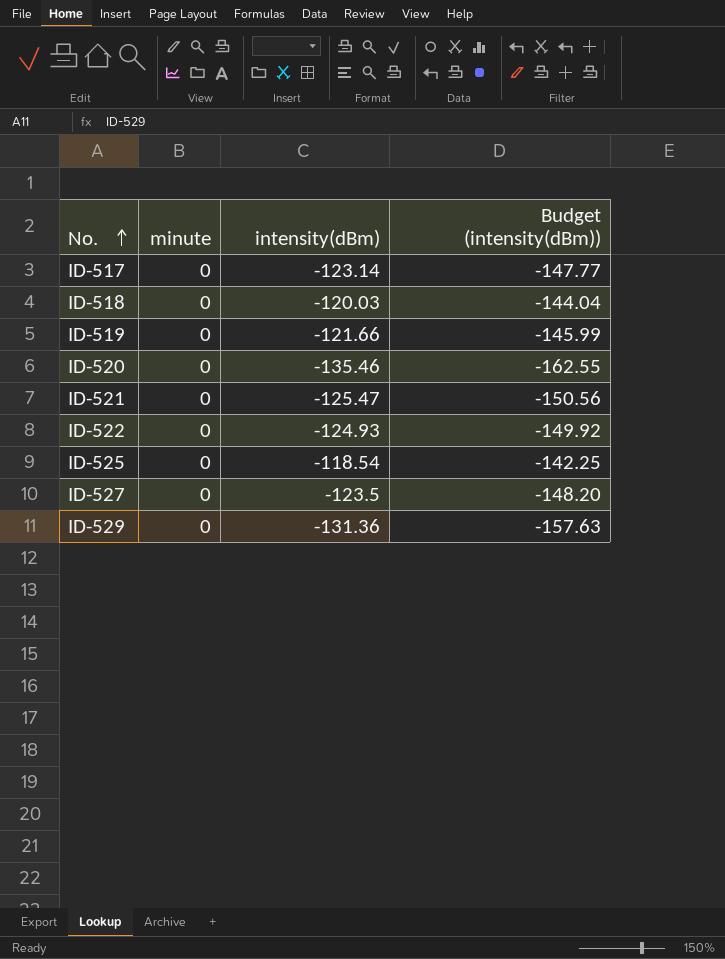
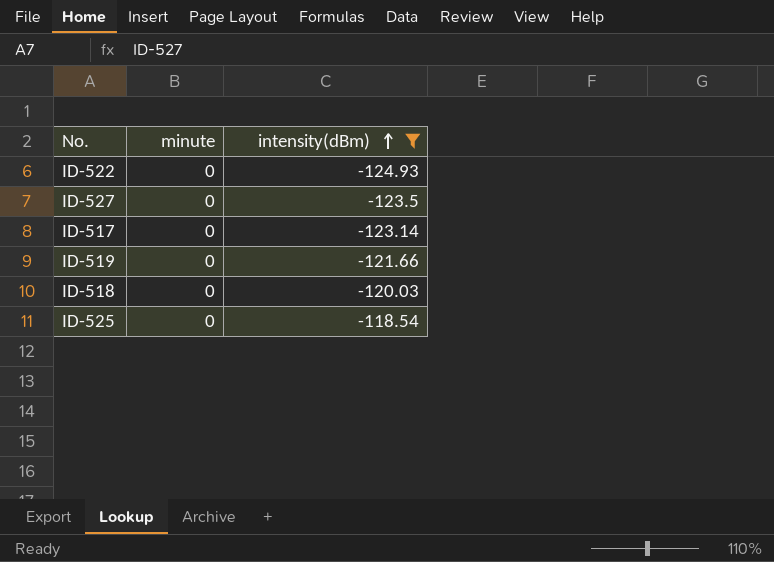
filter: none -> intensity(dBm) >= -124.93
row order: No. ascending -> intensity(dBm) ascending
column Budget (intensity(dBm)) | formula: [intensity(dBm)] * 1.2 -> none

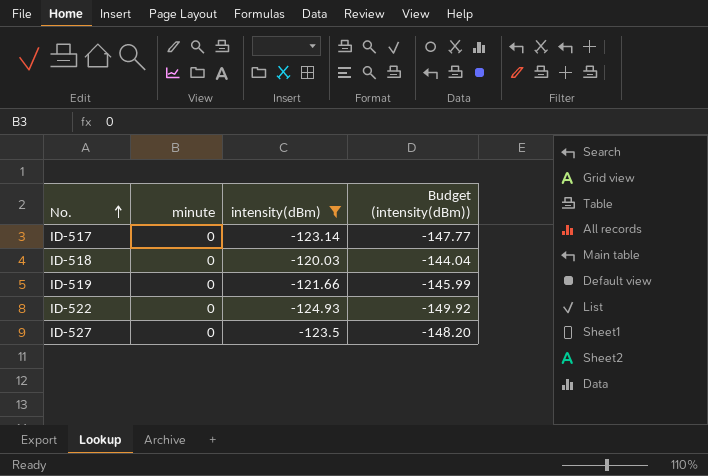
row order: intensity(dBm) ascending -> No. ascending
column Budget (intensity(dBm)) | formula: none -> [intensity(dBm)] * 1.2
row ID-525: 0 | -118.54 -> none

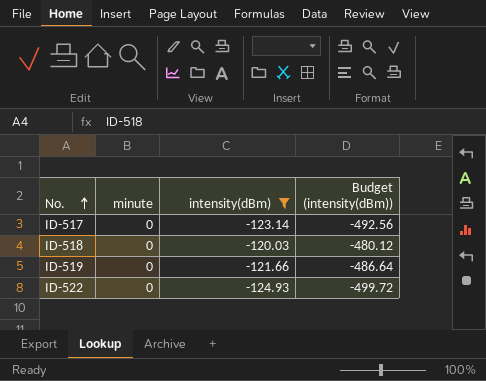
column Budget (intensity(dBm)) | formula: [intensity(dBm)] * 1.2 -> [intensity(dBm)] * 4
row ID-527: 0 | -123.5 | -148.20 -> none

